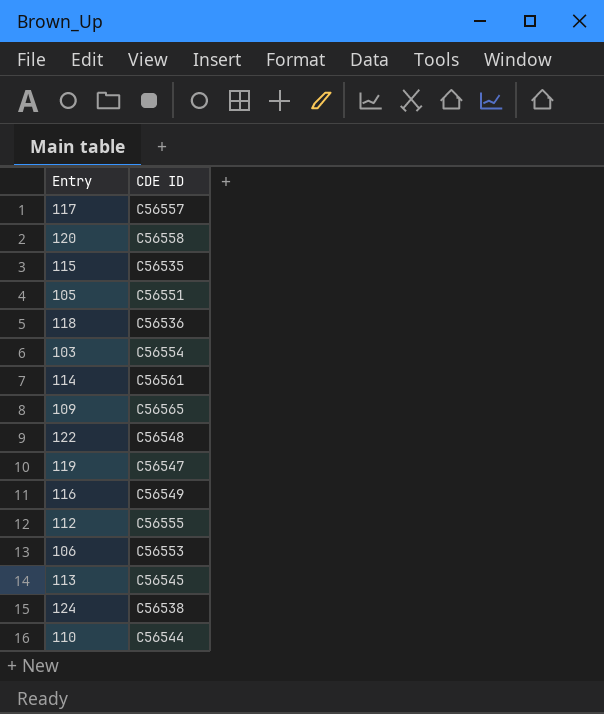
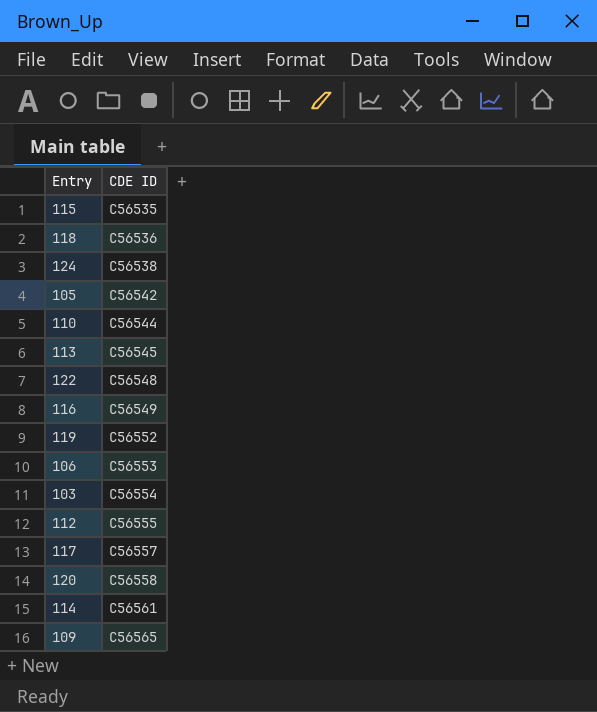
row order: none -> CDE ID ascending
105 | CDE ID: C56551 -> C56542
119 | CDE ID: C56547 -> C56552

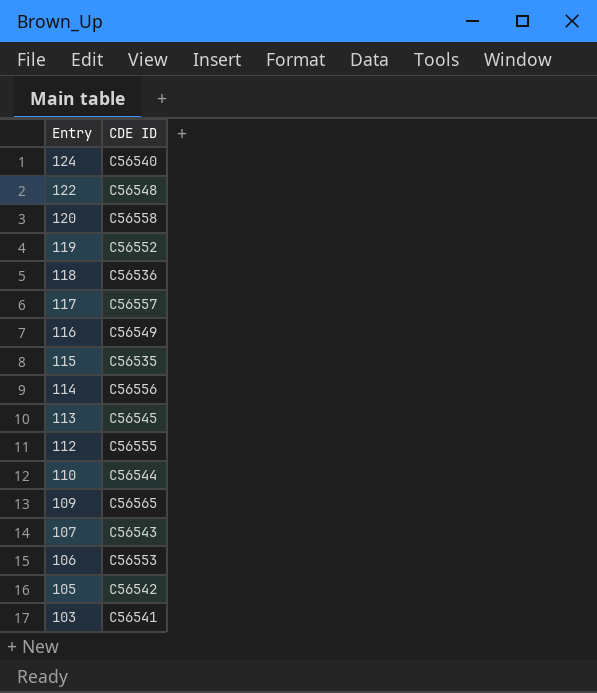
row order: CDE ID ascending -> Entry descending
124 | CDE ID: C56538 -> C56540
114 | CDE ID: C56561 -> C56556
row 107: none -> C56543
103 | CDE ID: C56554 -> C56541

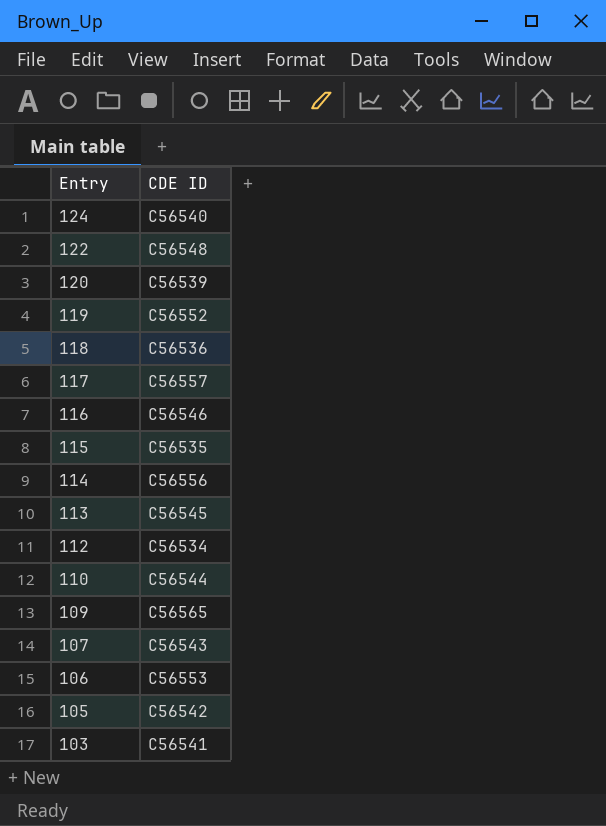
120 | CDE ID: C56558 -> C56539
116 | CDE ID: C56549 -> C56546
112 | CDE ID: C56555 -> C56534

